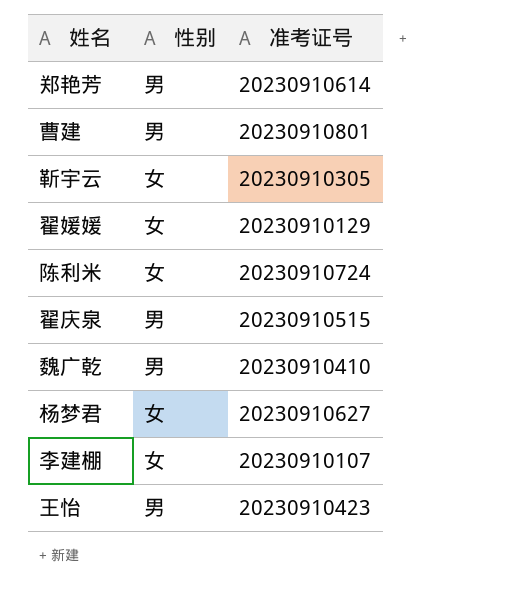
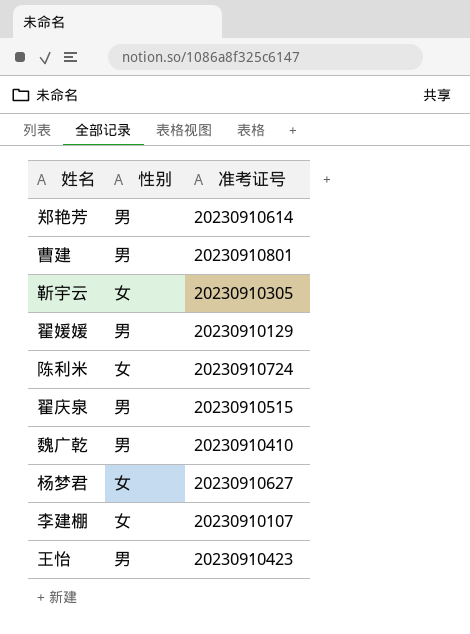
翟媛媛 | 性别: 女 -> 男

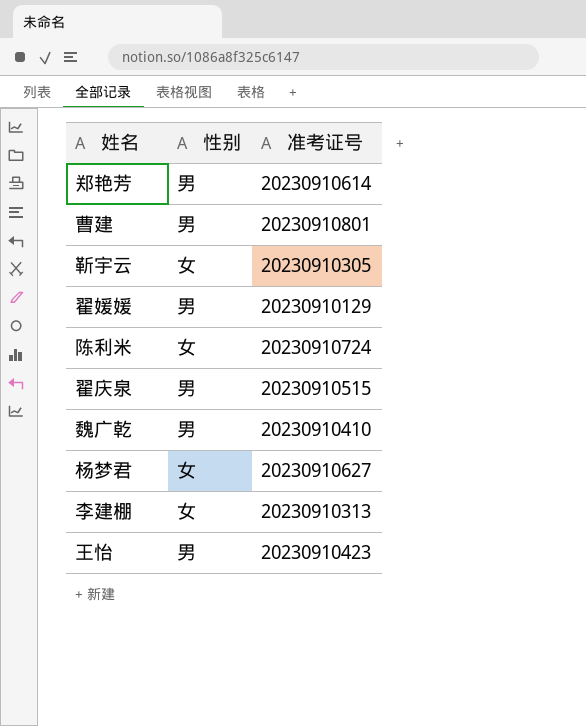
李建棚 | 准考证号: 20230910107 -> 20230910313

